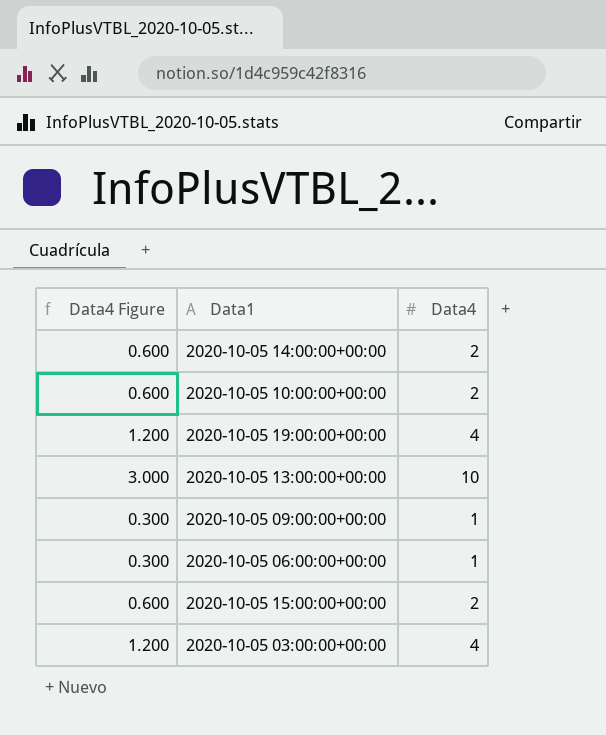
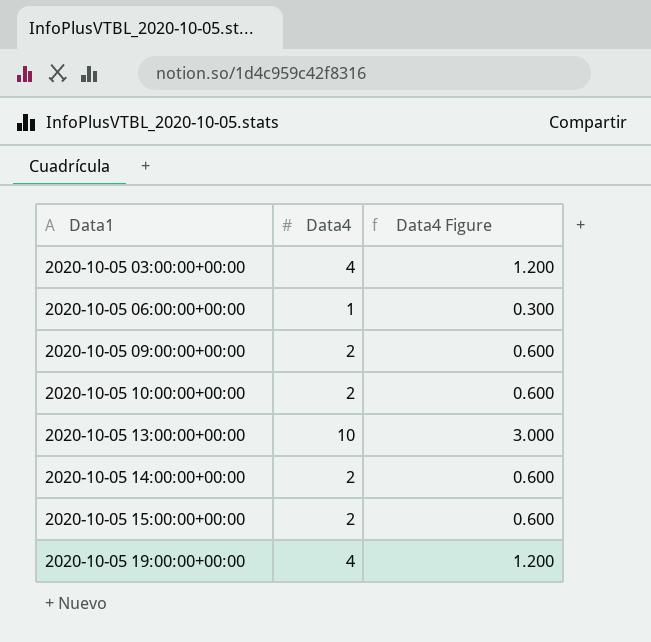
row order: none -> Data1 ascending
column Data4 Figure | position: 1 -> 3
2020-10-05 09:00:00+00:00 | Data4: 1 -> 2
2020-10-05 09:00:00+00:00 | Data4 Figure: 0.300 -> 0.600

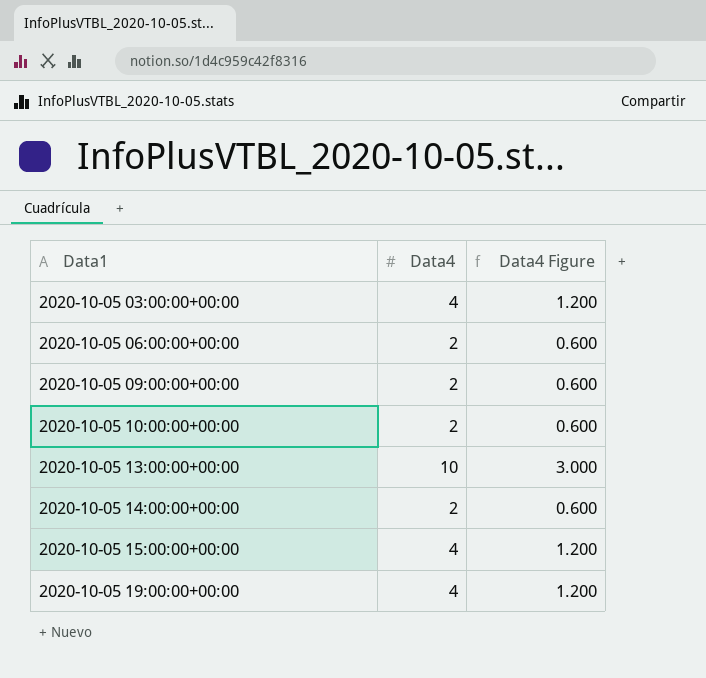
2020-10-05 06:00:00+00:00 | Data4: 1 -> 2
2020-10-05 06:00:00+00:00 | Data4 Figure: 0.300 -> 0.600
2020-10-05 15:00:00+00:00 | Data4: 2 -> 4
2020-10-05 15:00:00+00:00 | Data4 Figure: 0.600 -> 1.200

